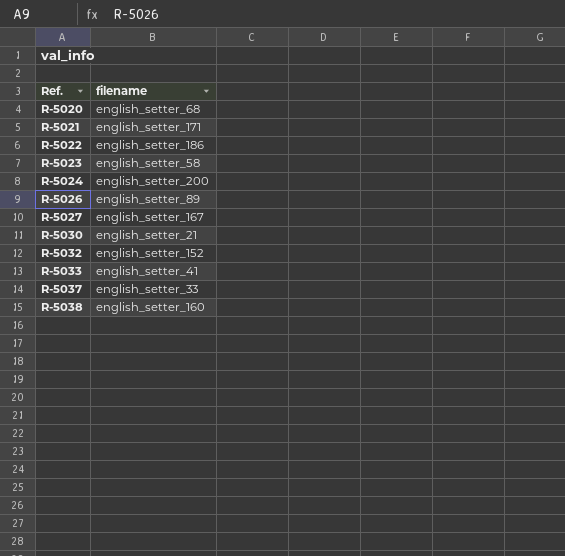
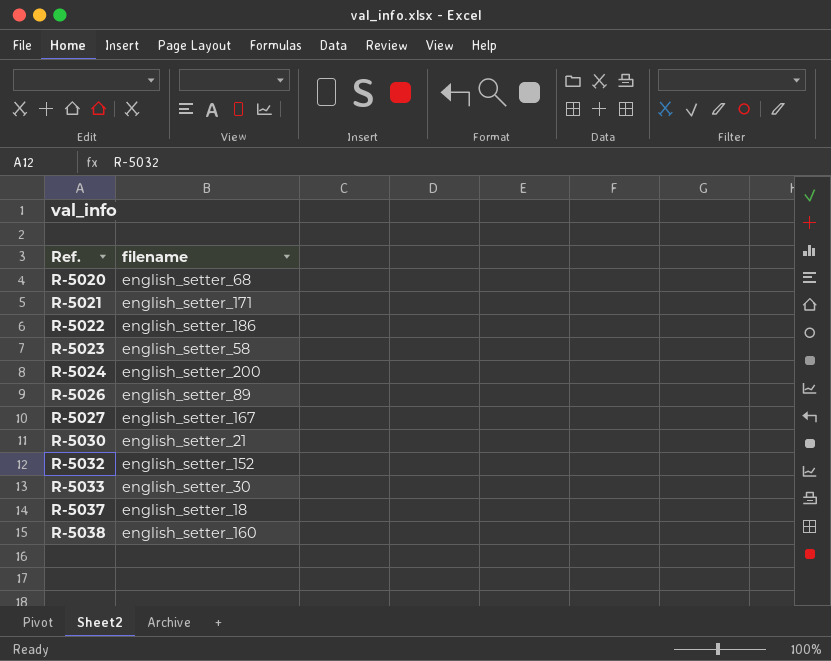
R-5033 | filename: english_setter_41 -> english_setter_30
R-5037 | filename: english_setter_33 -> english_setter_18

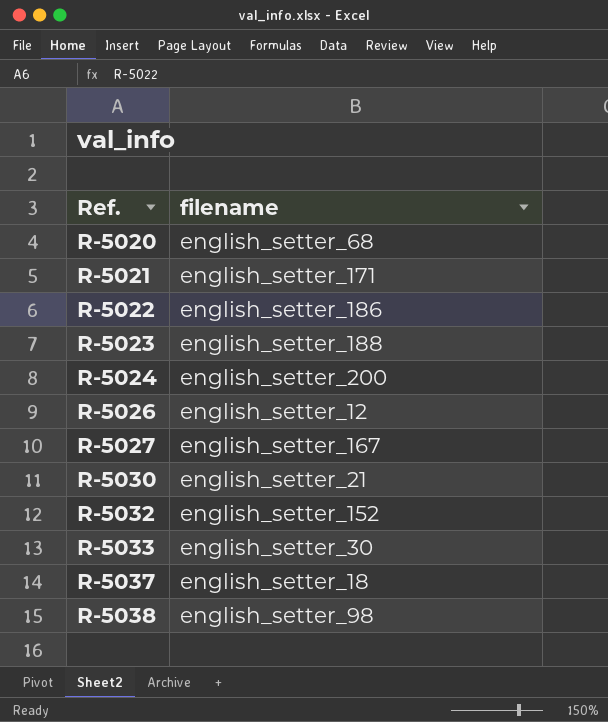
R-5023 | filename: english_setter_58 -> english_setter_188
R-5026 | filename: english_setter_89 -> english_setter_12
R-5038 | filename: english_setter_160 -> english_setter_98

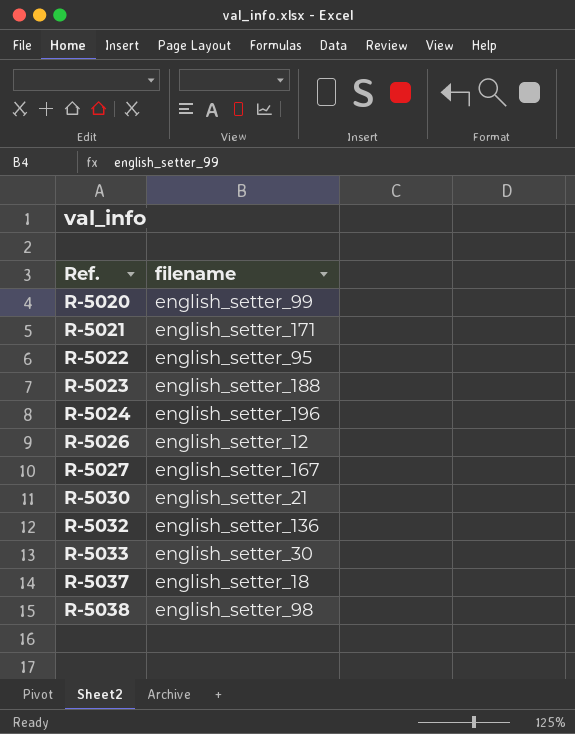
R-5020 | filename: english_setter_68 -> english_setter_99
R-5022 | filename: english_setter_186 -> english_setter_95
R-5024 | filename: english_setter_200 -> english_setter_196
R-5032 | filename: english_setter_152 -> english_setter_136

